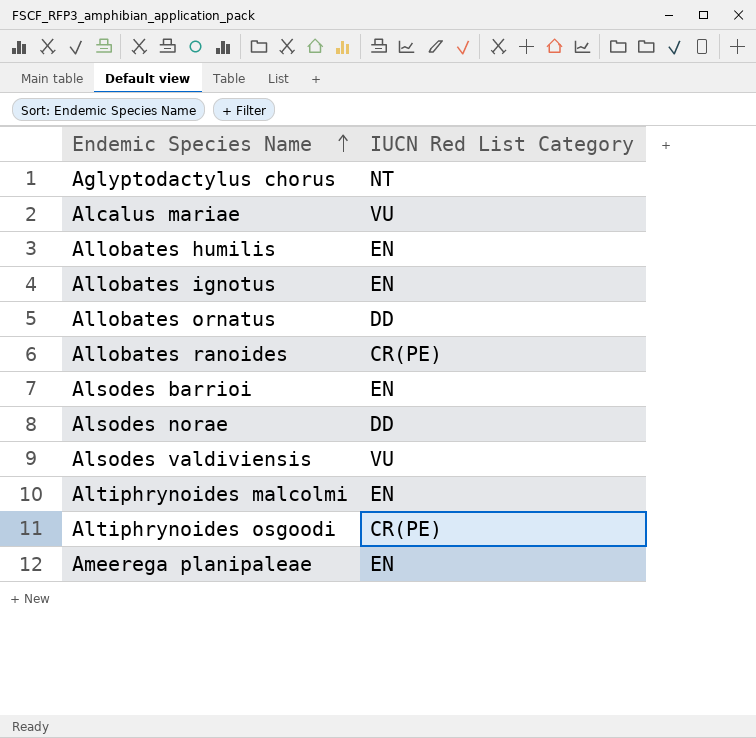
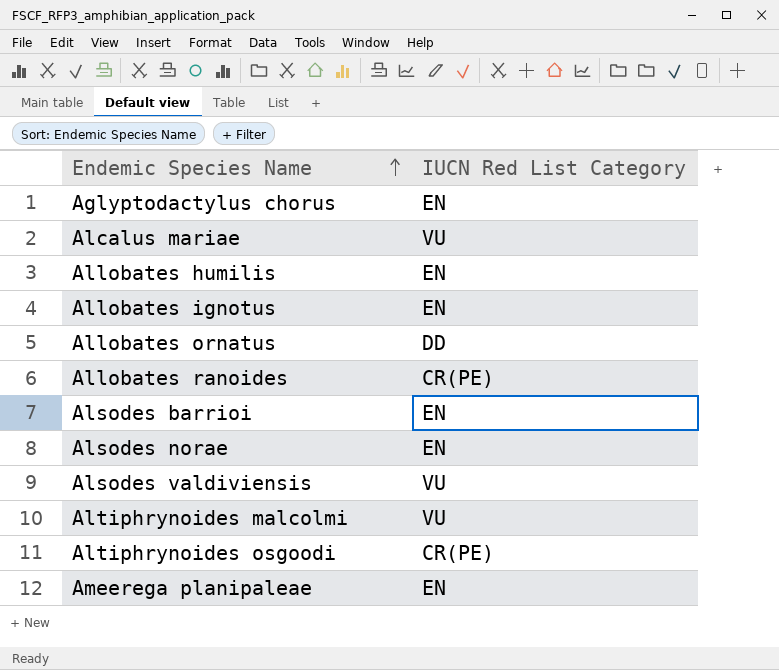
Aglyptodactylus chorus | IUCN Red List Category: NT -> EN
Alsodes norae | IUCN Red List Category: DD -> EN
Altiphrynoides malcolmi | IUCN Red List Category: EN -> VU

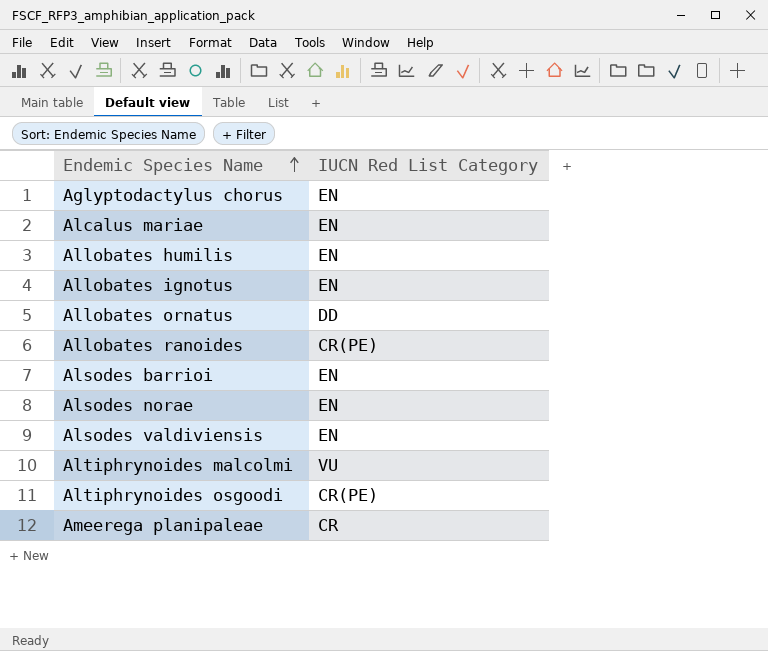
Alcalus mariae | IUCN Red List Category: VU -> EN
Alsodes valdiviensis | IUCN Red List Category: VU -> EN
Ameerega planipaleae | IUCN Red List Category: EN -> CR

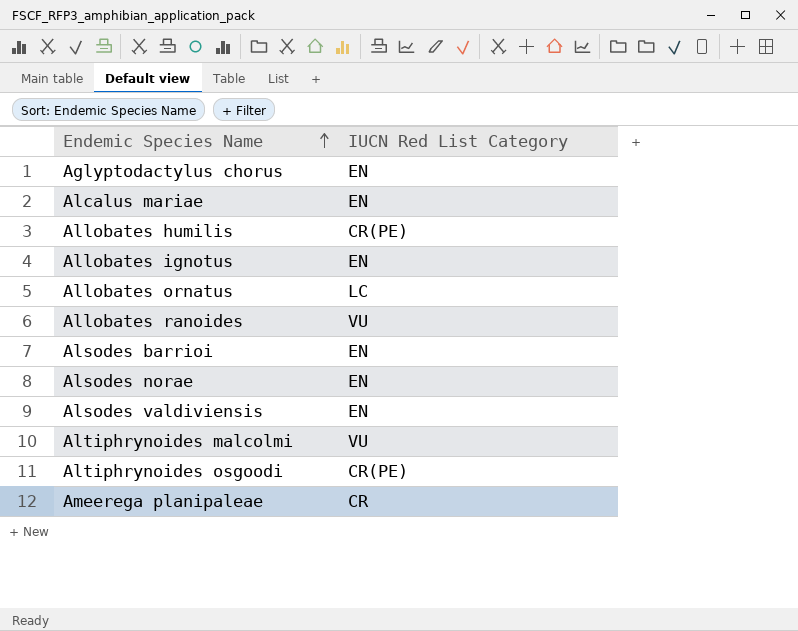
Allobates humilis | IUCN Red List Category: EN -> CR(PE)
Allobates ornatus | IUCN Red List Category: DD -> LC
Allobates ranoides | IUCN Red List Category: CR(PE) -> VU

